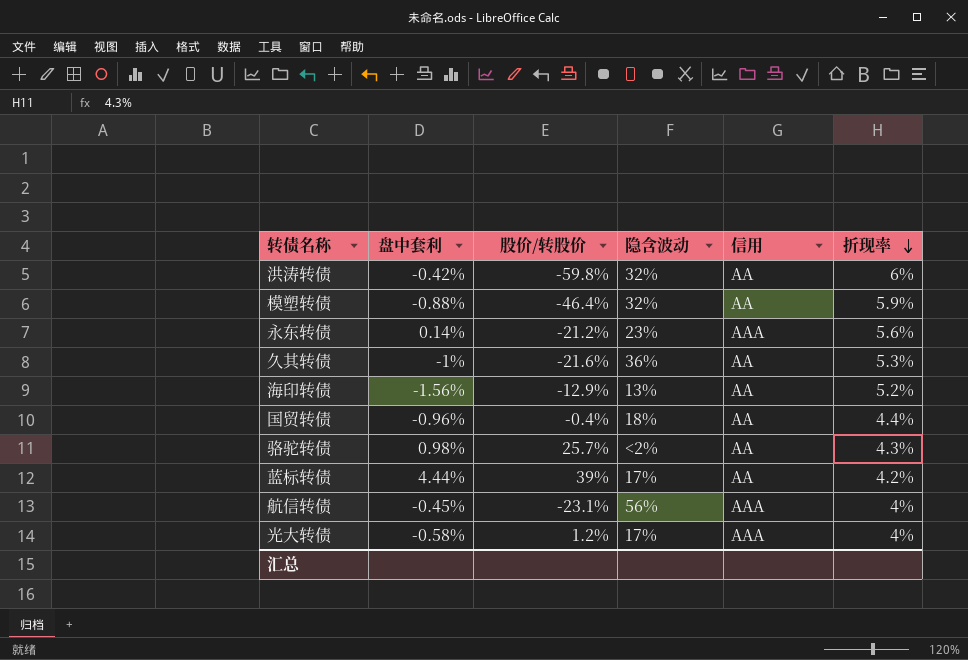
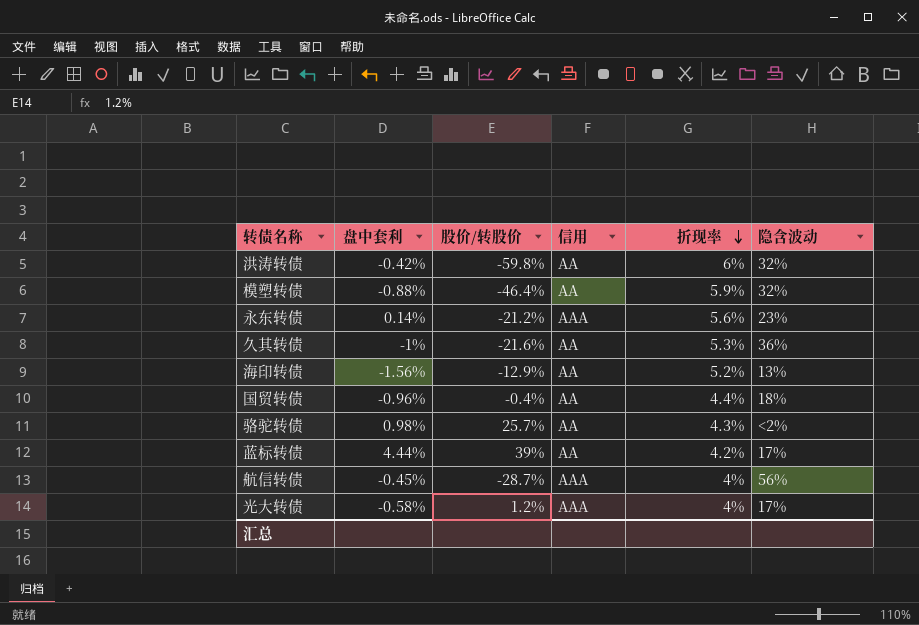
column 隐含波动 | position: 4 -> 6
航信转债 | 股价/转股价: -23.1% -> -28.7%

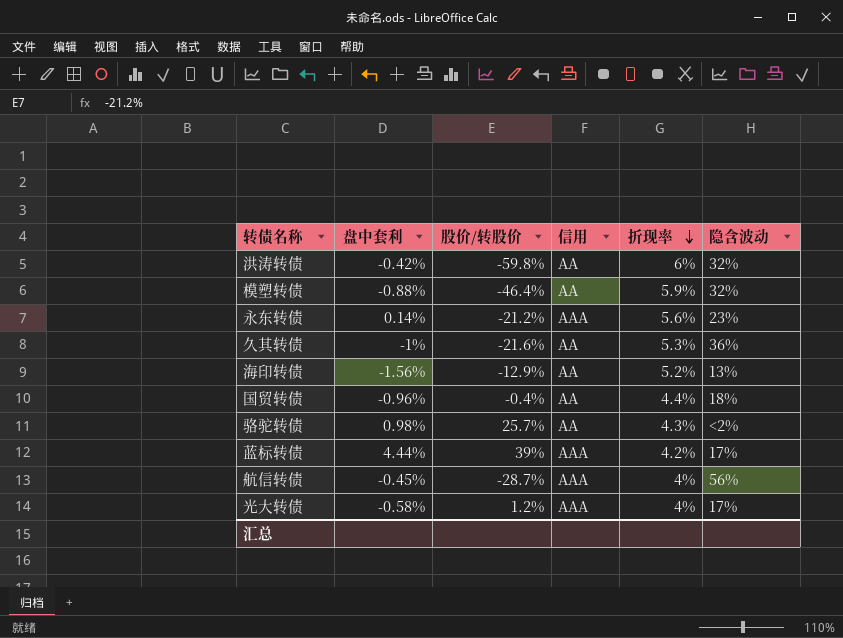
蓝标转债 | 信用: AA -> AAA

